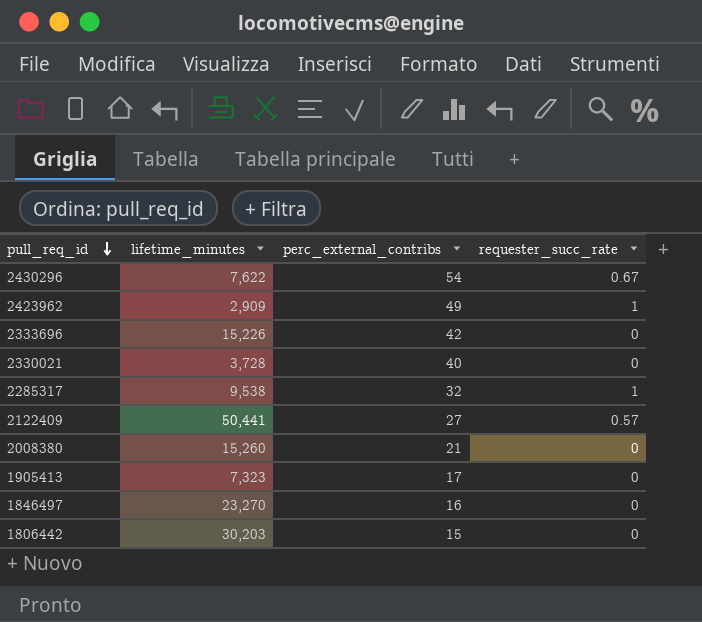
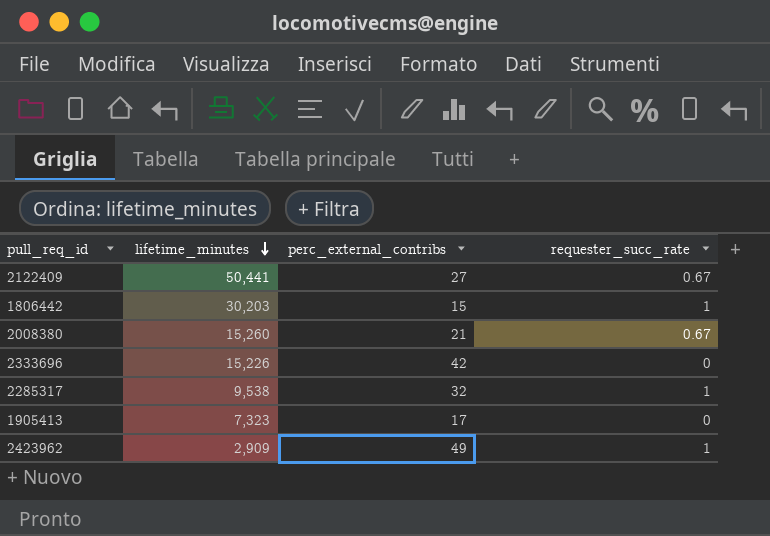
row order: pull_req_id descending -> lifetime_minutes descending
row 2430296: 7,622 | 54 | 0.67 -> none
row 2330021: 3,728 | 40 | 0 -> none
row 1846497: 23,270 | 16 | 0 -> none
2122409 | requester_succ_rate: 0.57 -> 0.67
1806442 | requester_succ_rate: 0 -> 1
2008380 | requester_succ_rate: 0 -> 0.67

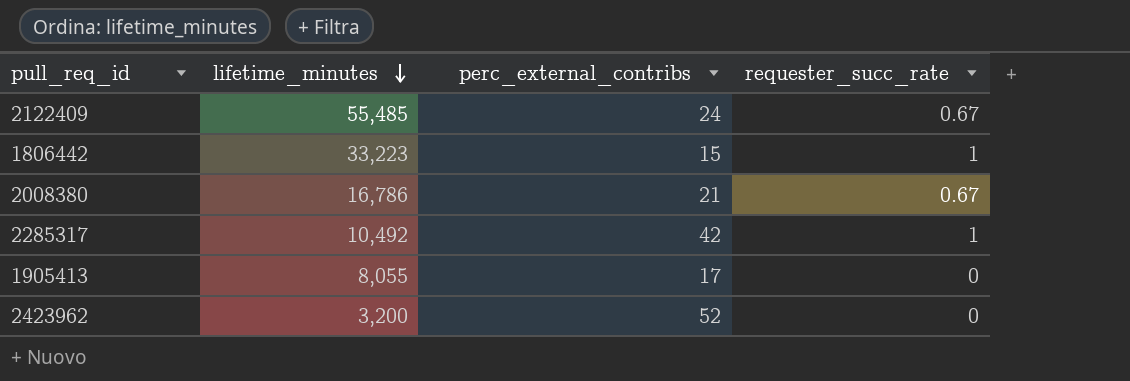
row 2333696: 15,226 | 42 | 0 -> none
2122409 | lifetime_minutes: 50,441 -> 55,485
2122409 | perc_external_contribs: 27 -> 24
1806442 | lifetime_minutes: 30,203 -> 33,223
2008380 | lifetime_minutes: 15,260 -> 16,786
2285317 | lifetime_minutes: 9,538 -> 10,492
2285317 | perc_external_contribs: 32 -> 42
1905413 | lifetime_minutes: 7,323 -> 8,055
2423962 | lifetime_minutes: 2,909 -> 3,200
2423962 | perc_external_contribs: 49 -> 52
2423962 | requester_succ_rate: 1 -> 0

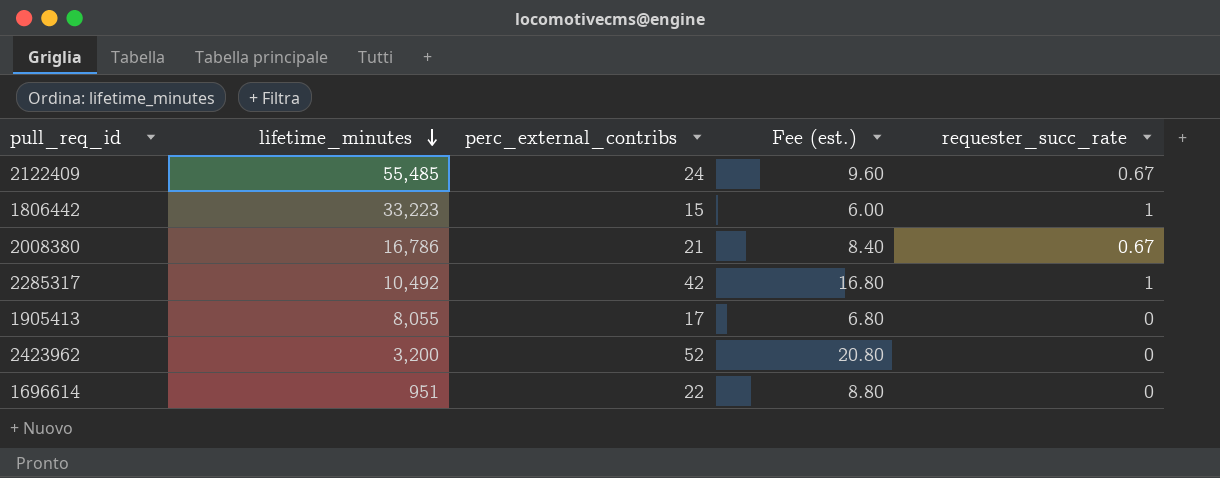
column Fee (est.) | formula: none -> [perc_external_contribs] * 0.4
row 1696614: none -> 951 | 22 | 8.80 | 0

